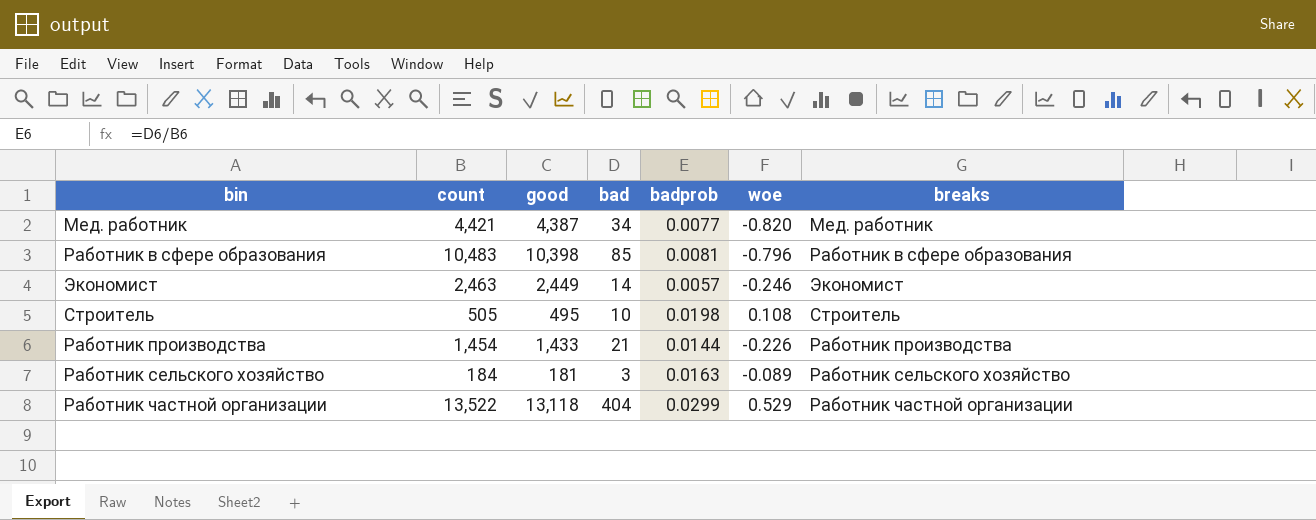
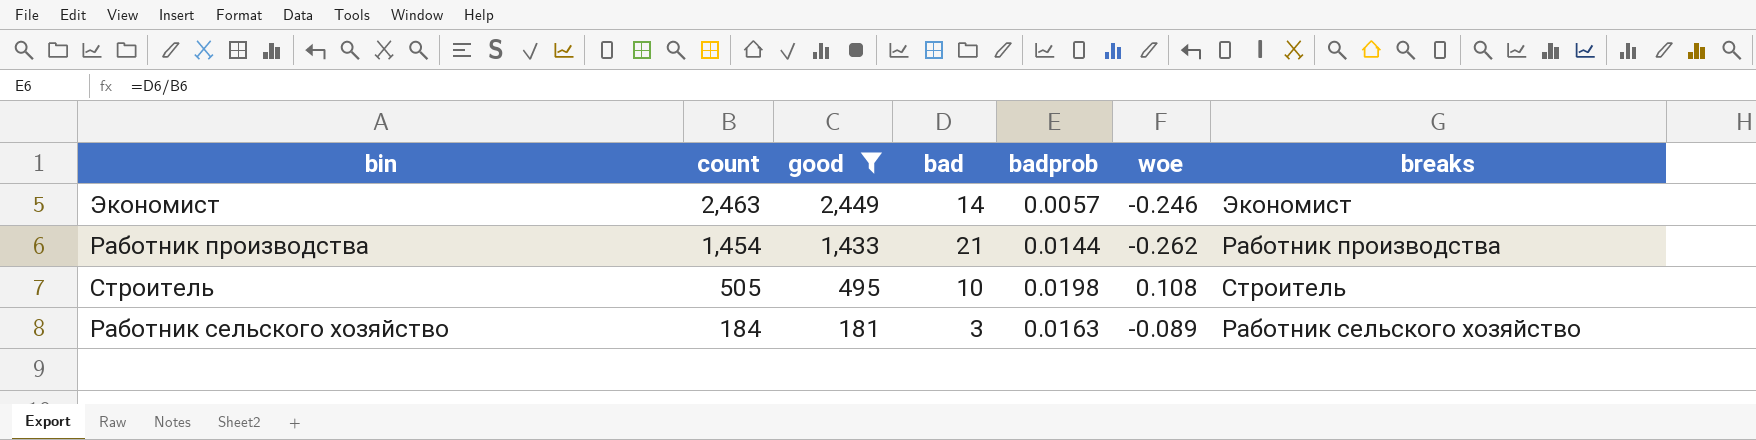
filter: none -> good <= 2,449
row order: none -> count descending
Работник производства | woe: -0.226 -> -0.262

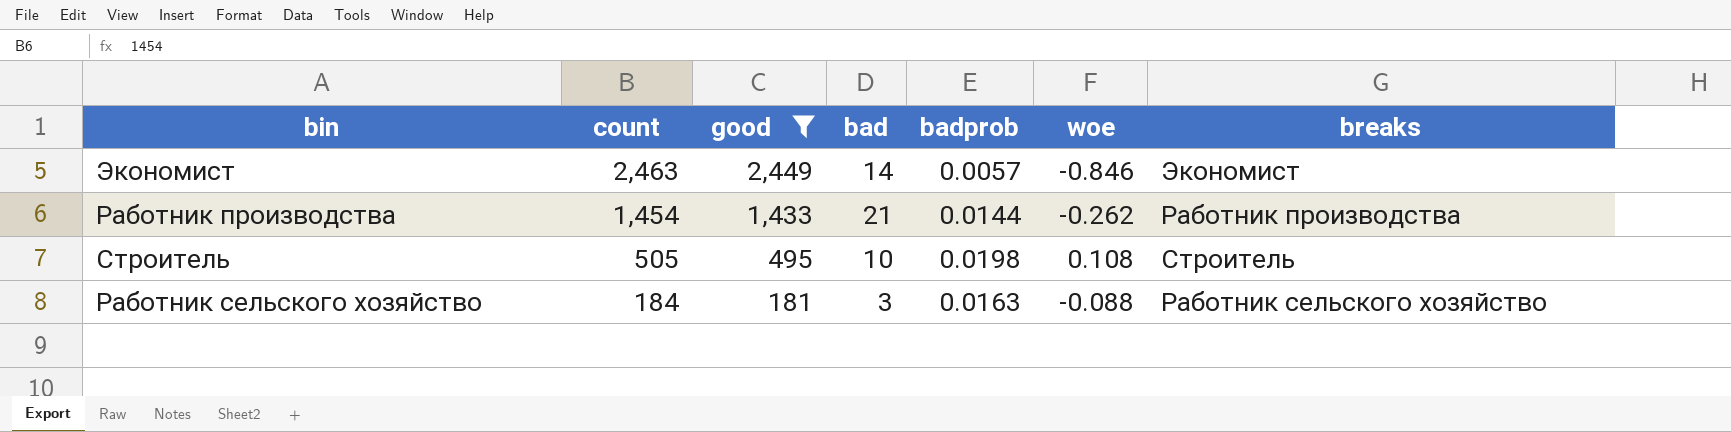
Экономист | woe: -0.246 -> -0.846
Работник сельского хозяйство | woe: -0.089 -> -0.088

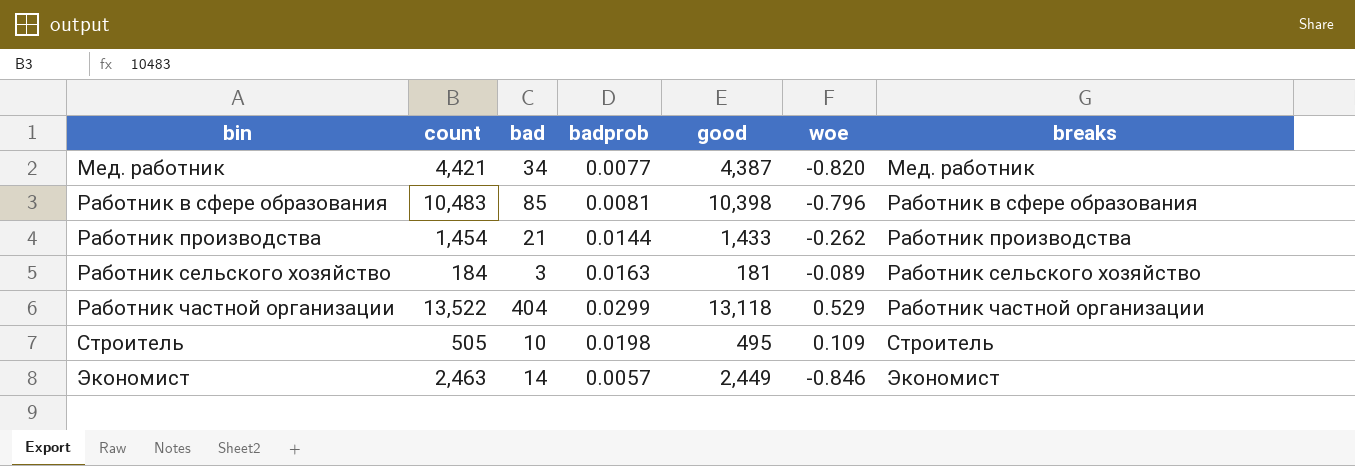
filter: good <= 2,449 -> none
row order: count descending -> bin ascending
column good | position: 3 -> 5
Работник сельского хозяйство | woe: -0.088 -> -0.089
Строитель | woe: 0.108 -> 0.109

